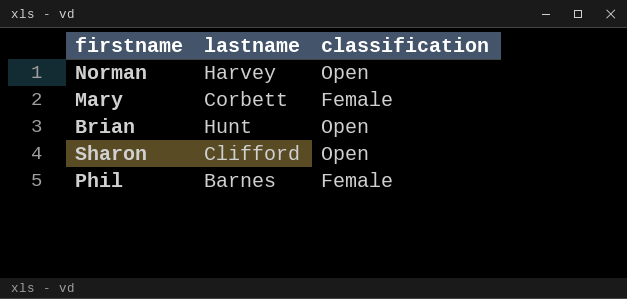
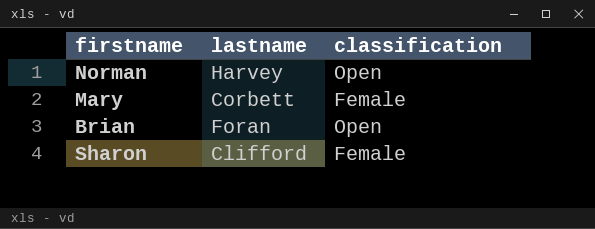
row Phil: Barnes | Female -> none
Brian | lastname: Hunt -> Foran
Sharon | classification: Open -> Female

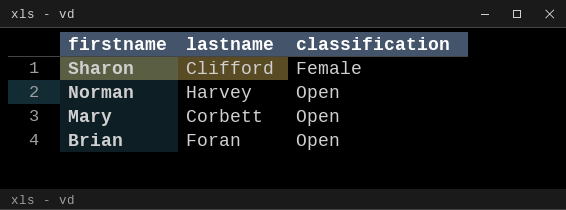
row order: none -> firstname descending
Mary | classification: Female -> Open

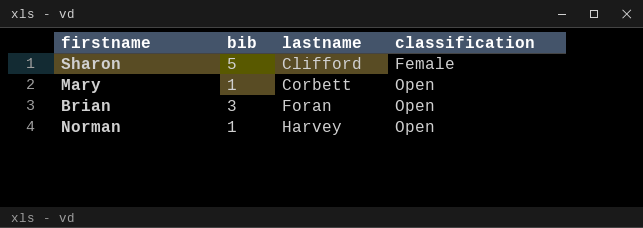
row order: firstname descending -> lastname ascending
column bib | position: none -> 2

